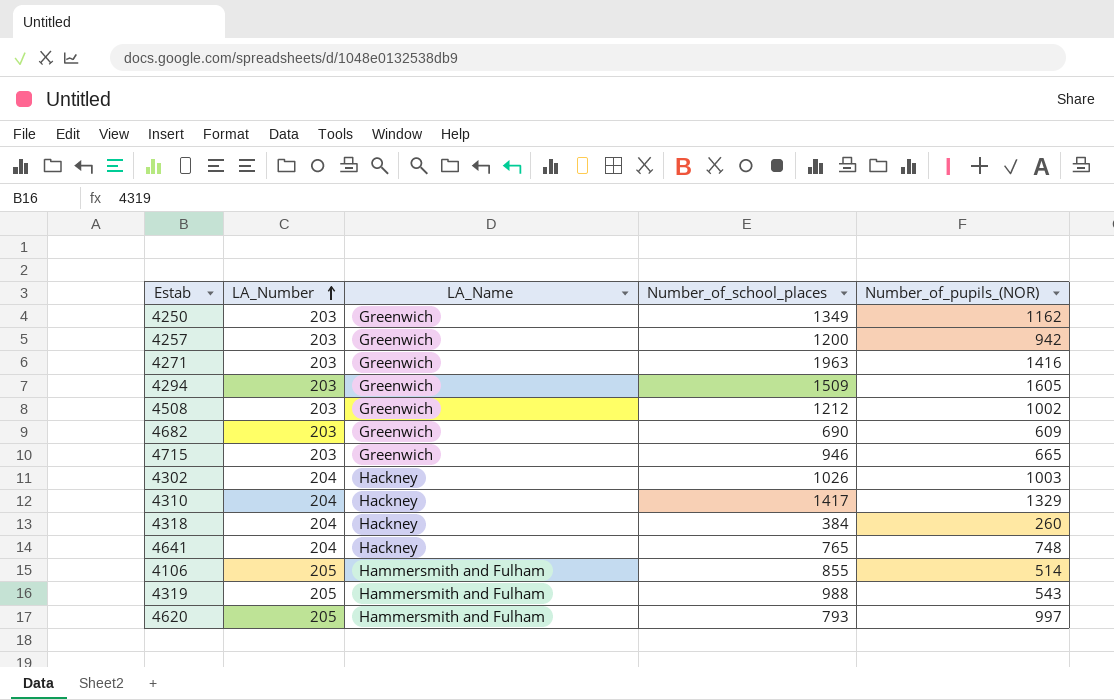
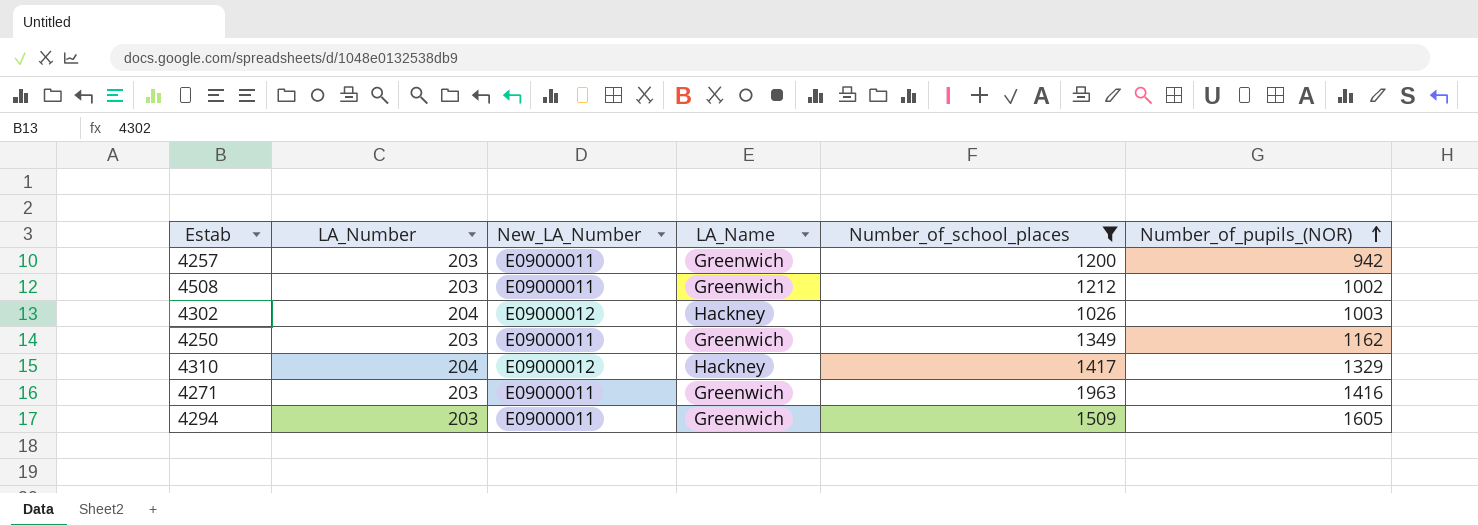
filter: none -> Number_of_school_places >= 1026
row order: LA_Number ascending -> Number_of_pupils_(NOR) ascending
column New_LA_Number | position: none -> 3

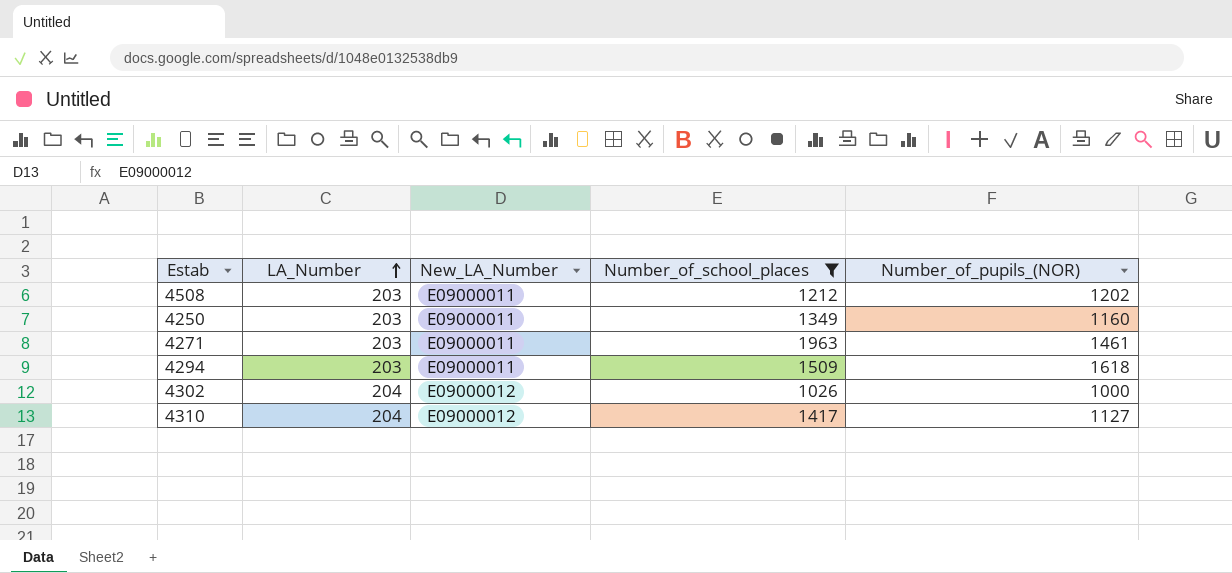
row order: Number_of_pupils_(NOR) ascending -> LA_Number ascending
column LA_Name | position: 4 -> none
row 4257: 203 | E09000011 | Greenwich | 1200 | 942 -> none
4508 | Number_of_pupils_(NOR): 1002 -> 1202
4250 | Number_of_pupils_(NOR): 1162 -> 1160
4271 | Number_of_pupils_(NOR): 1416 -> 1461
4294 | Number_of_pupils_(NOR): 1605 -> 1618
4302 | Number_of_pupils_(NOR): 1003 -> 1000
4310 | Number_of_pupils_(NOR): 1329 -> 1127

